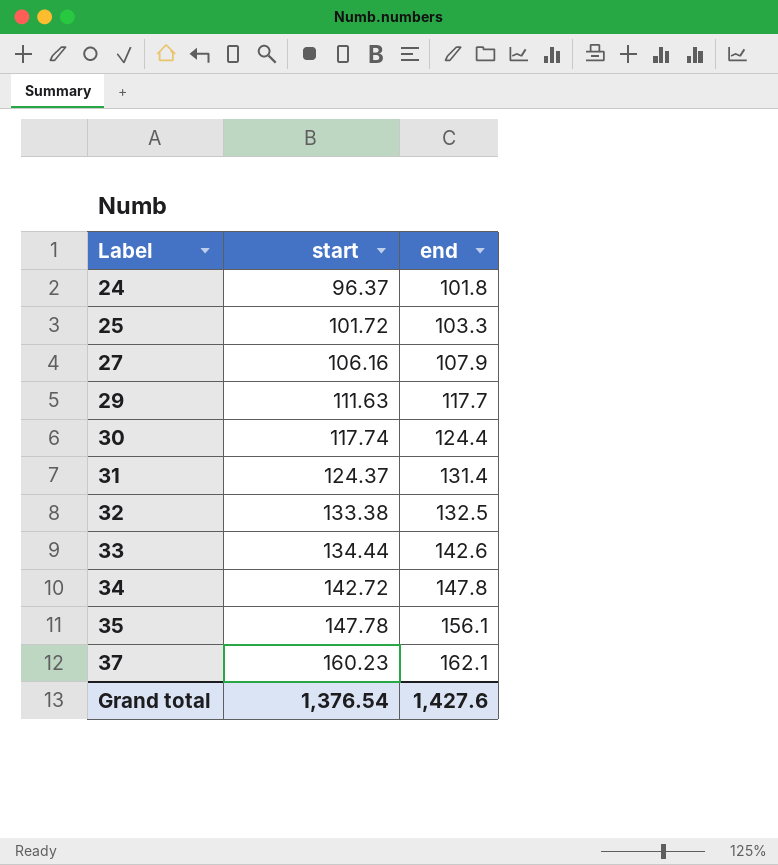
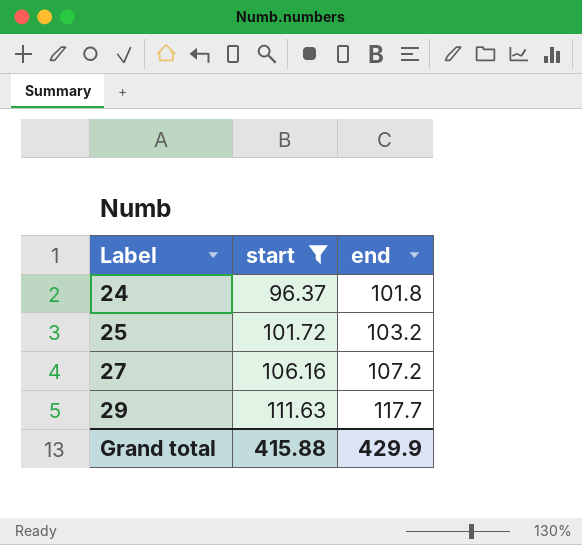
filter: none -> start <= 111.63
25 | end: 103.3 -> 103.2
27 | end: 107.9 -> 107.2
Grand total | start: 1,376.54 -> 415.88
Grand total | end: 1,427.6 -> 429.9

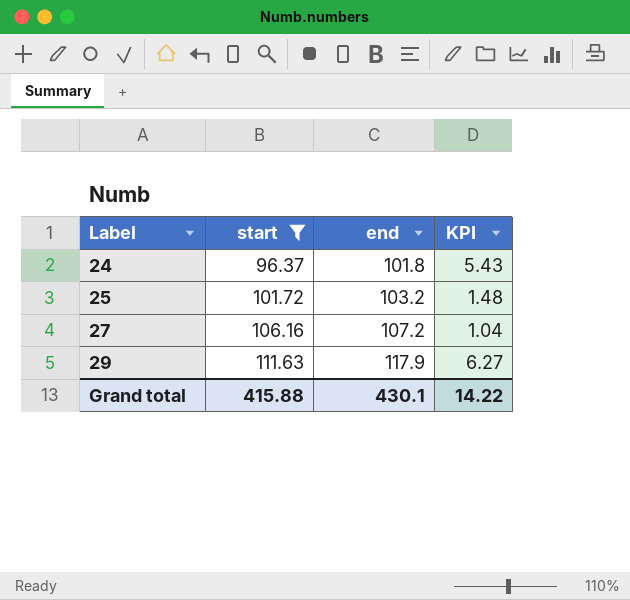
column KPI | formula: none -> [end] - [start]
29 | end: 117.7 -> 117.9
Grand total | end: 429.9 -> 430.1

